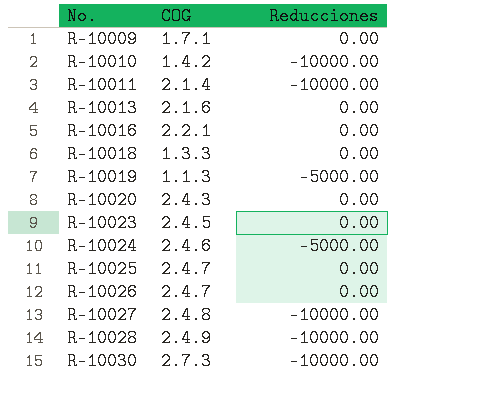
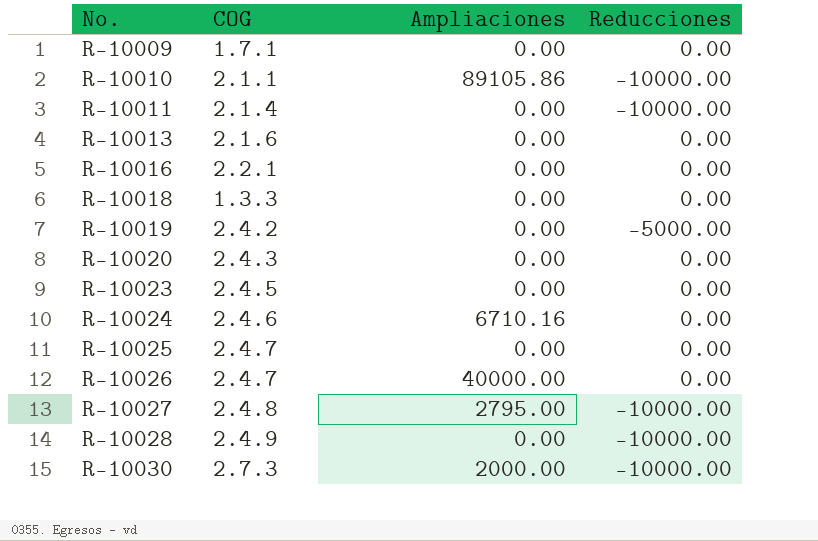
column Ampliaciones | position: none -> 3
R-10010 | COG: 1.4.2 -> 2.1.1
R-10019 | COG: 1.1.3 -> 2.4.2
R-10024 | Reducciones: -5000.00 -> 0.00

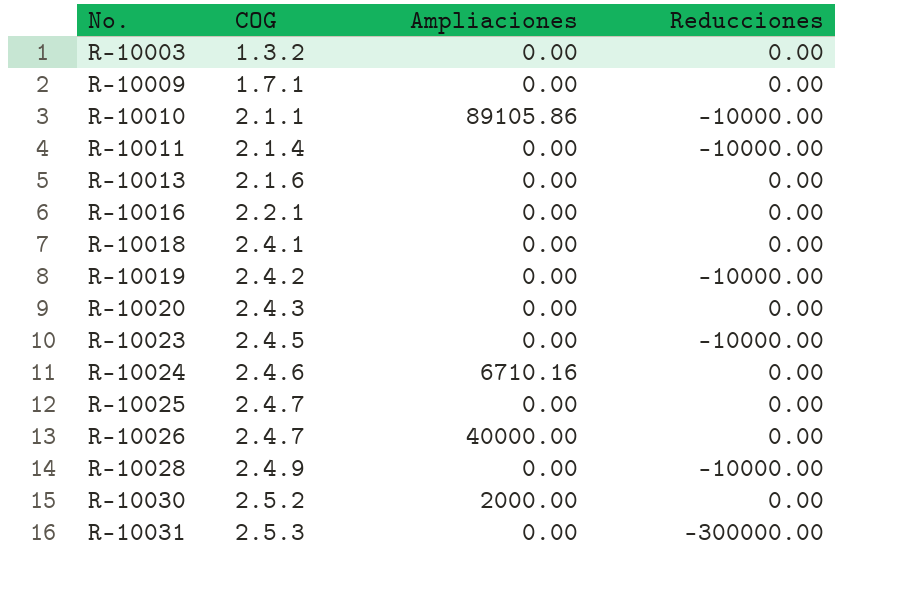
row R-10027: 2.4.8 | 2795.00 | -10000.00 -> none
row R-10003: none -> 1.3.2 | 0.00 | 0.00
R-10018 | COG: 1.3.3 -> 2.4.1
R-10019 | Reducciones: -5000.00 -> -10000.00
R-10023 | Reducciones: 0.00 -> -10000.00
R-10030 | COG: 2.7.3 -> 2.5.2
R-10030 | Reducciones: -10000.00 -> 0.00
row R-10031: none -> 2.5.3 | 0.00 | -300000.00

